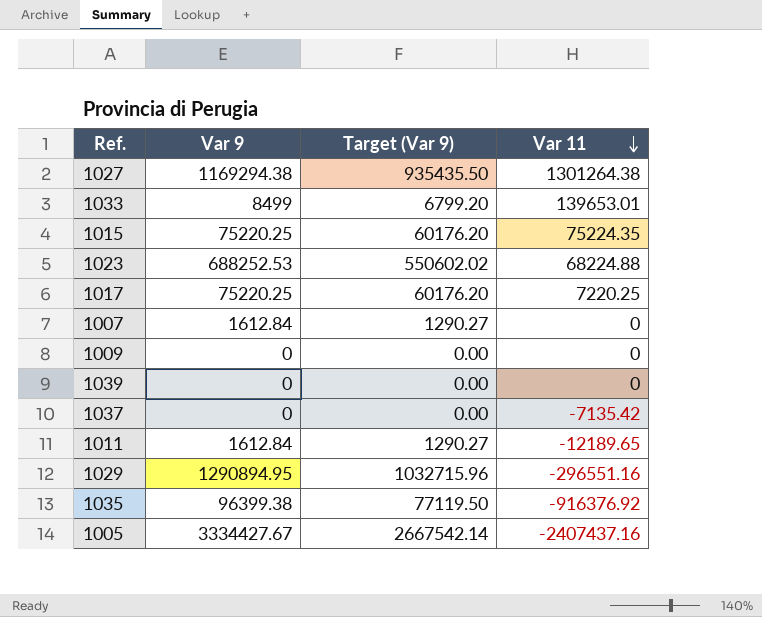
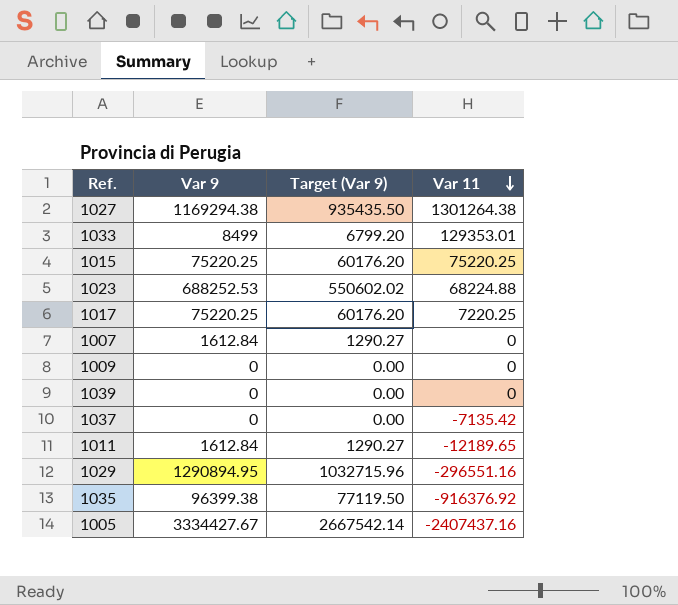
1033 | Var 11: 139653.01 -> 129353.01
1015 | Var 11: 75224.35 -> 75220.25

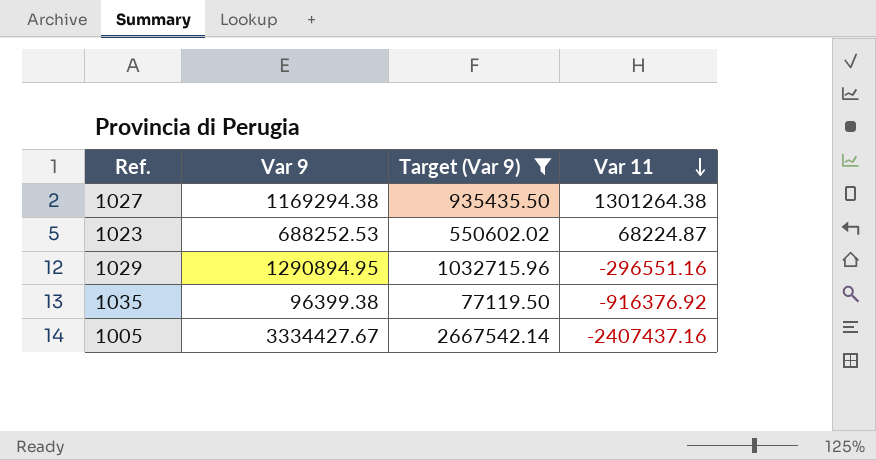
filter: none -> Target (Var 9) >= 77119.50
1023 | Var 11: 68224.88 -> 68224.87

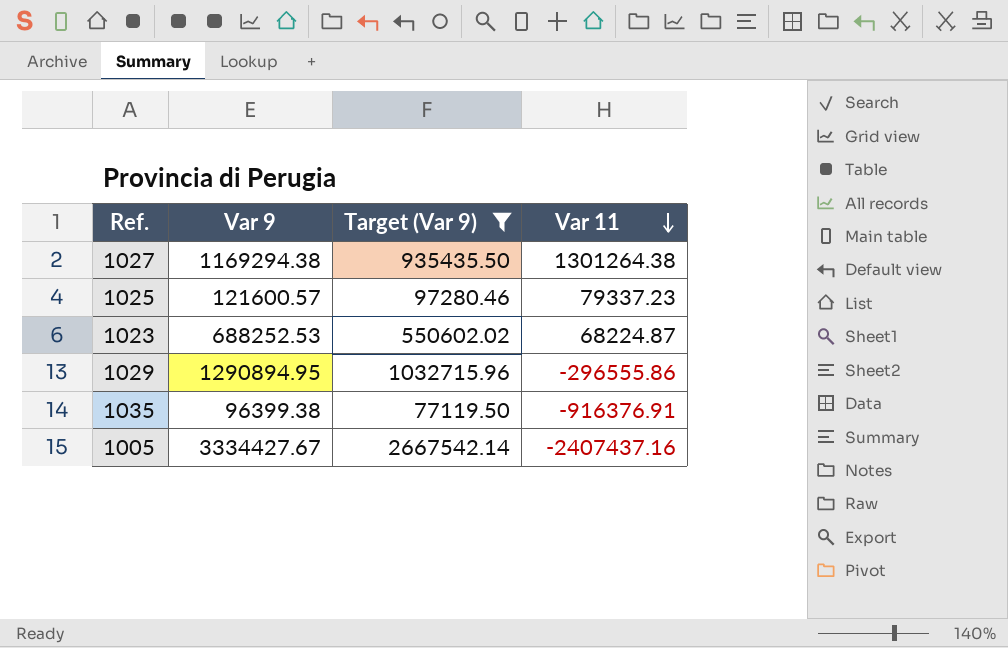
row 1025: none -> 121600.57 | 97280.46 | 79337.23
1029 | Var 11: -296551.16 -> -296555.86
1035 | Var 11: -916376.92 -> -916376.91

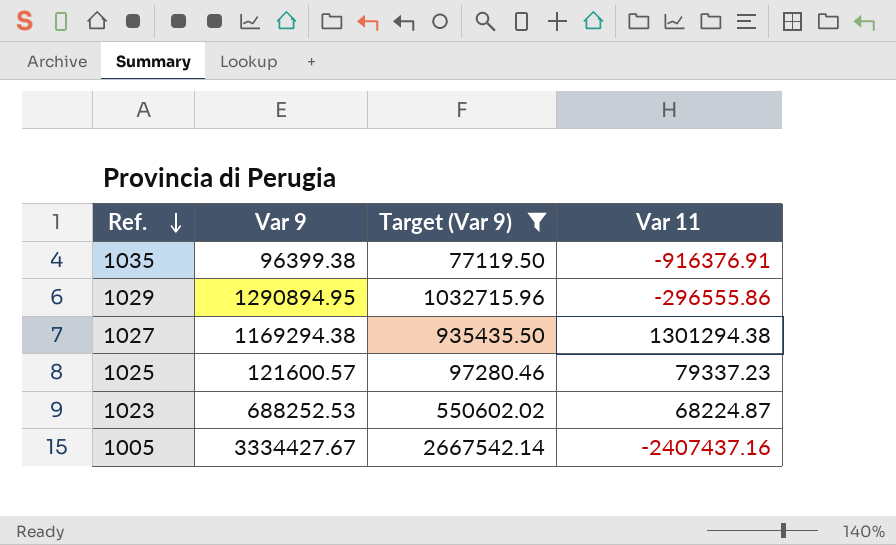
row order: Var 11 descending -> Ref. descending
1027 | Var 11: 1301264.38 -> 1301294.38

